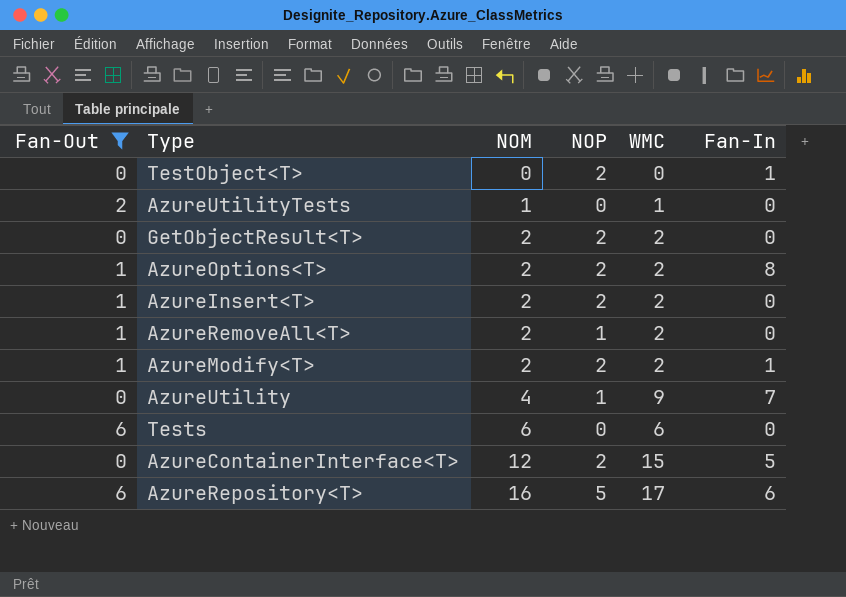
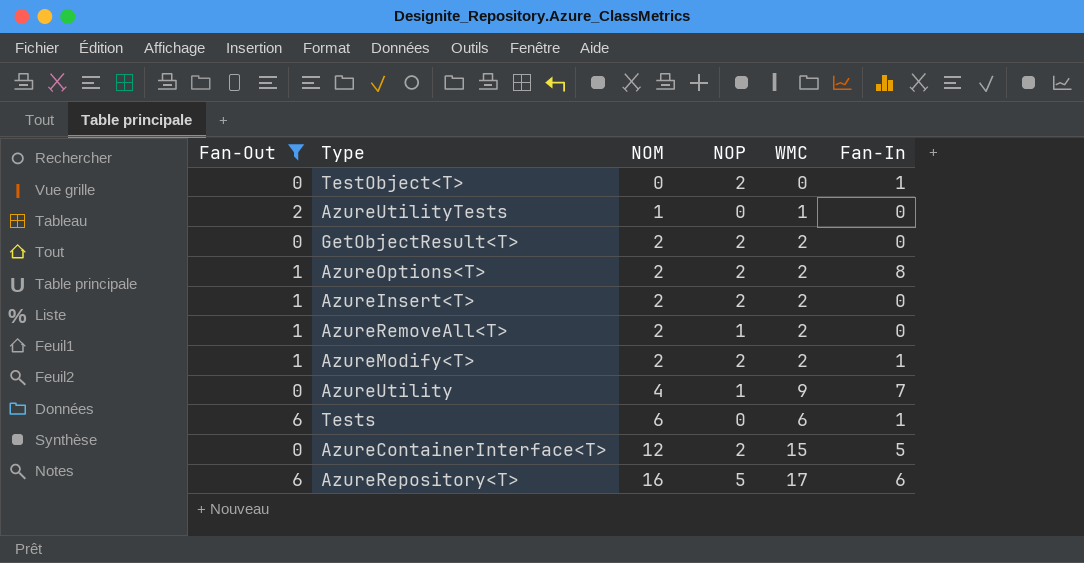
Tests | Fan-In: 0 -> 1

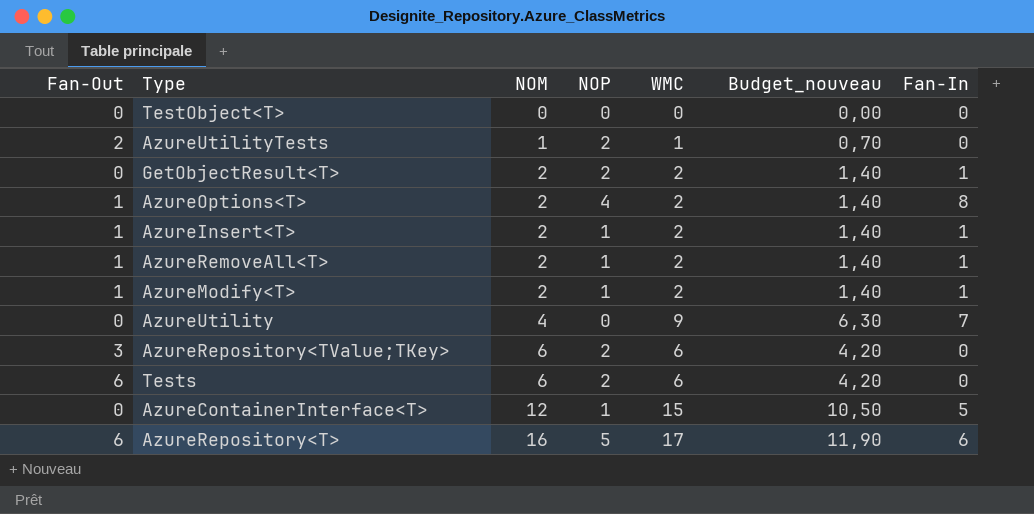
filter: Fan-Out != 3 -> none
column Budget_nouveau | formula: none -> [WMC] * 0,7
TestObject<T> | NOP: 2 -> 0
TestObject<T> | Fan-In: 1 -> 0
AzureUtilityTests | NOP: 0 -> 2
GetObjectResult<T> | Fan-In: 0 -> 1
AzureOptions<T> | NOP: 2 -> 4
AzureInsert<T> | NOP: 2 -> 1
AzureInsert<T> | Fan-In: 0 -> 1
AzureRemoveAll<T> | Fan-In: 0 -> 1
AzureModify<T> | NOP: 2 -> 1
AzureUtility | NOP: 1 -> 0
Tests | NOP: 0 -> 2
Tests | Fan-In: 1 -> 0
AzureContainerInterface<T> | NOP: 2 -> 1

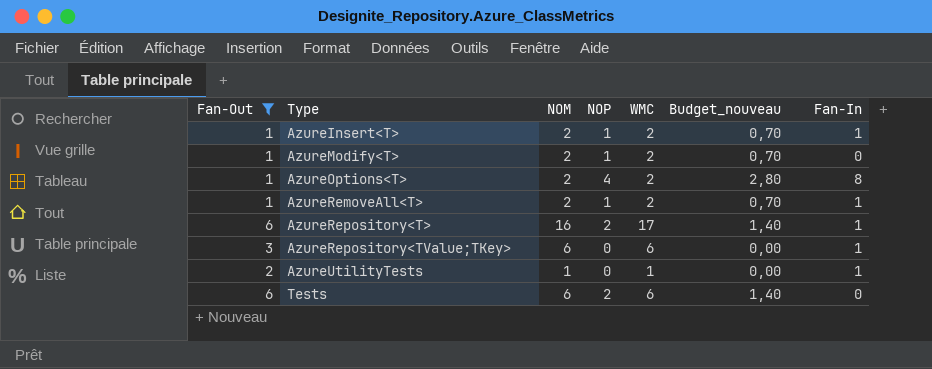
filter: none -> Fan-Out != 0
row order: NOM ascending -> Type ascending
column Budget_nouveau | formula: [WMC] * 0,7 -> [NOP] * 0,7
AzureModify<T> | Fan-In: 1 -> 0
AzureRepository<T> | NOP: 5 -> 2
AzureRepository<T> | Fan-In: 6 -> 1
AzureRepository<TValue;TKey> | NOP: 2 -> 0
AzureRepository<TValue;TKey> | Fan-In: 0 -> 1
AzureUtilityTests | NOP: 2 -> 0
AzureUtilityTests | Fan-In: 0 -> 1

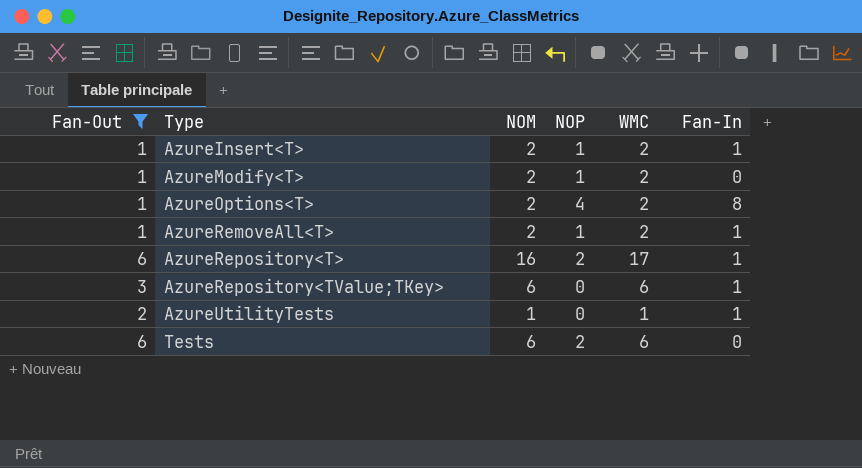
column Budget_nouveau | formula: [NOP] * 0,7 -> none

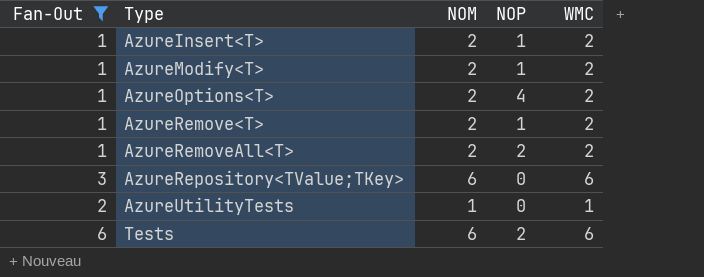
column Fan-In | position: 6 -> none
row AzureRepository<T>: 6 | 16 | 2 | 17 | 1 -> none
row AzureRemove<T>: none -> 1 | 2 | 1 | 2
AzureRemoveAll<T> | NOP: 1 -> 2

